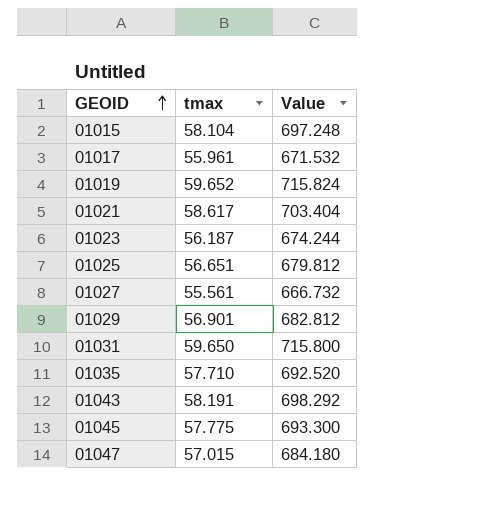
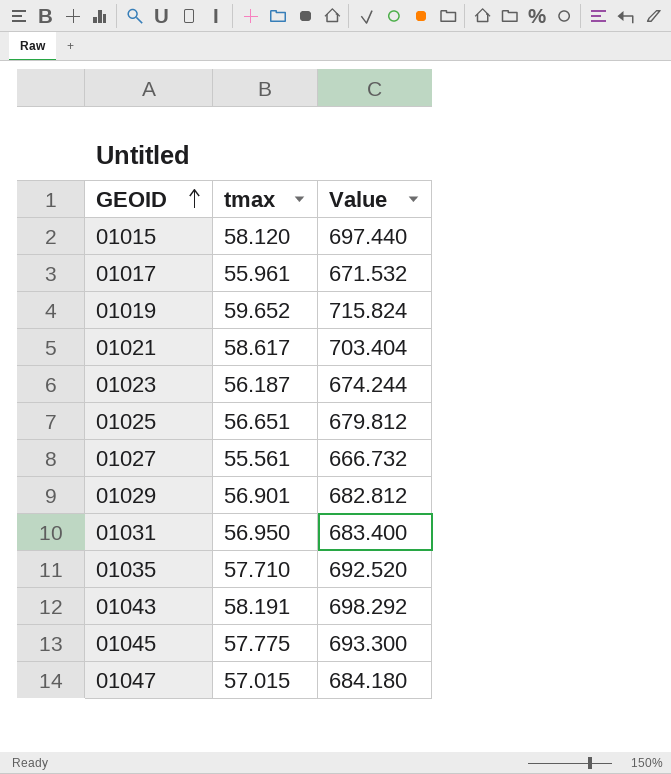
01015 | tmax: 58.104 -> 58.120
01015 | Value: 697.248 -> 697.440
01031 | tmax: 59.650 -> 56.950
01031 | Value: 715.800 -> 683.400

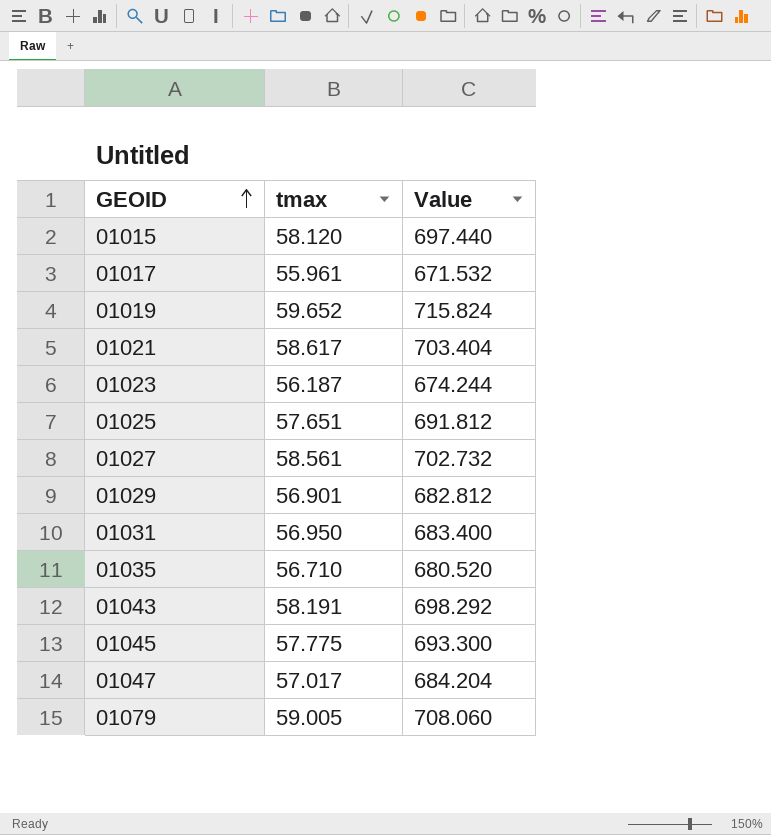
01025 | tmax: 56.651 -> 57.651
01025 | Value: 679.812 -> 691.812
01027 | tmax: 55.561 -> 58.561
01027 | Value: 666.732 -> 702.732
01035 | tmax: 57.710 -> 56.710
01035 | Value: 692.520 -> 680.520
01047 | tmax: 57.015 -> 57.017
01047 | Value: 684.180 -> 684.204
row 01079: none -> 59.005 | 708.060

